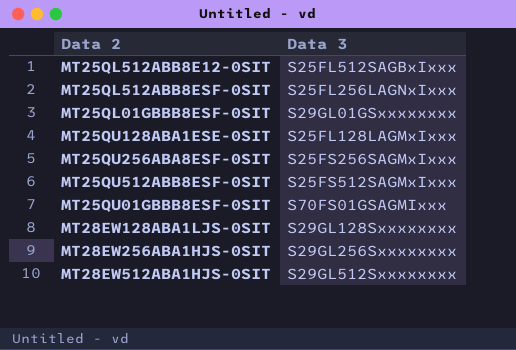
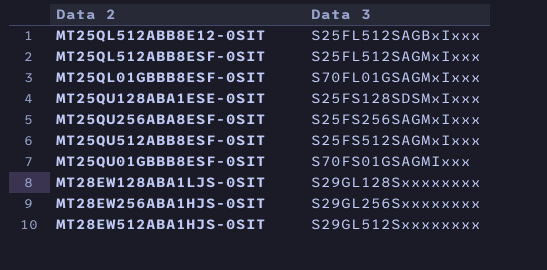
MT25QL512ABB8ESF-0SIT | Data 3: S25FL256LAGNxIxxx -> S25FL512SAGMxIxxx
MT25QL01GBBB8ESF-0SIT | Data 3: S29GL01GSxxxxxxxx -> S70FL01GSAGMxIxxx
MT25QU128ABA1ESE-0SIT | Data 3: S25FL128LAGMxIxxx -> S25FS128SDSMxIxxx

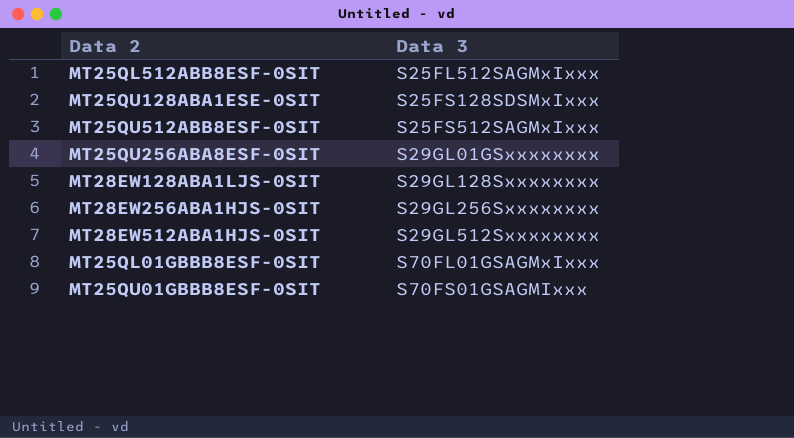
row order: none -> Data 3 ascending
row MT25QL512ABB8E12-0SIT: S25FL512SAGBxIxxx -> none
MT25QU256ABA8ESF-0SIT | Data 3: S25FS256SAGMxIxxx -> S29GL01GSxxxxxxxx

